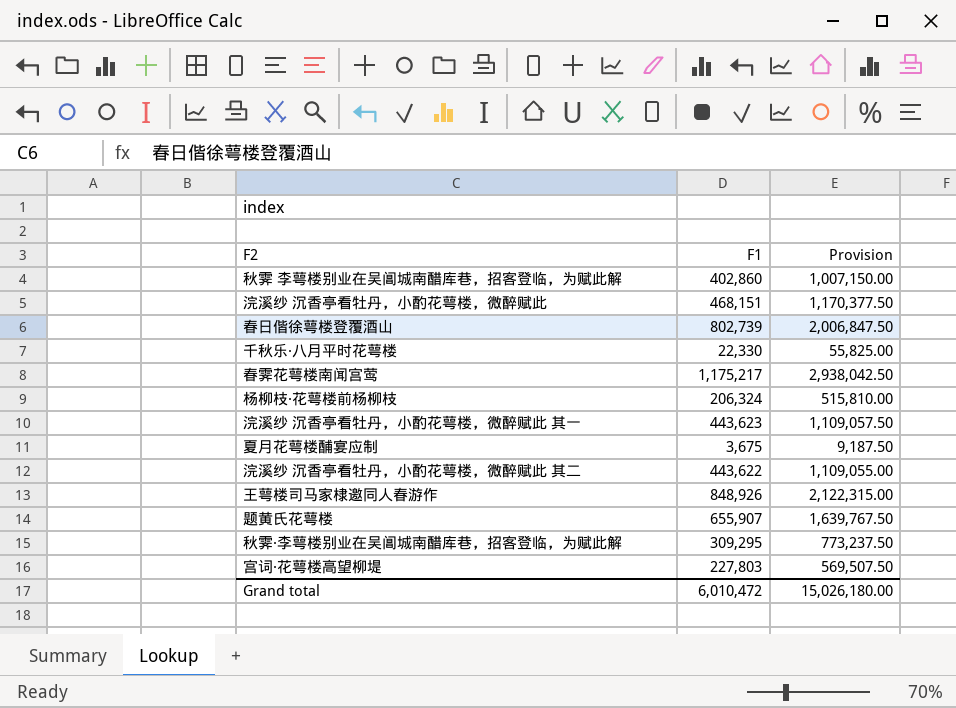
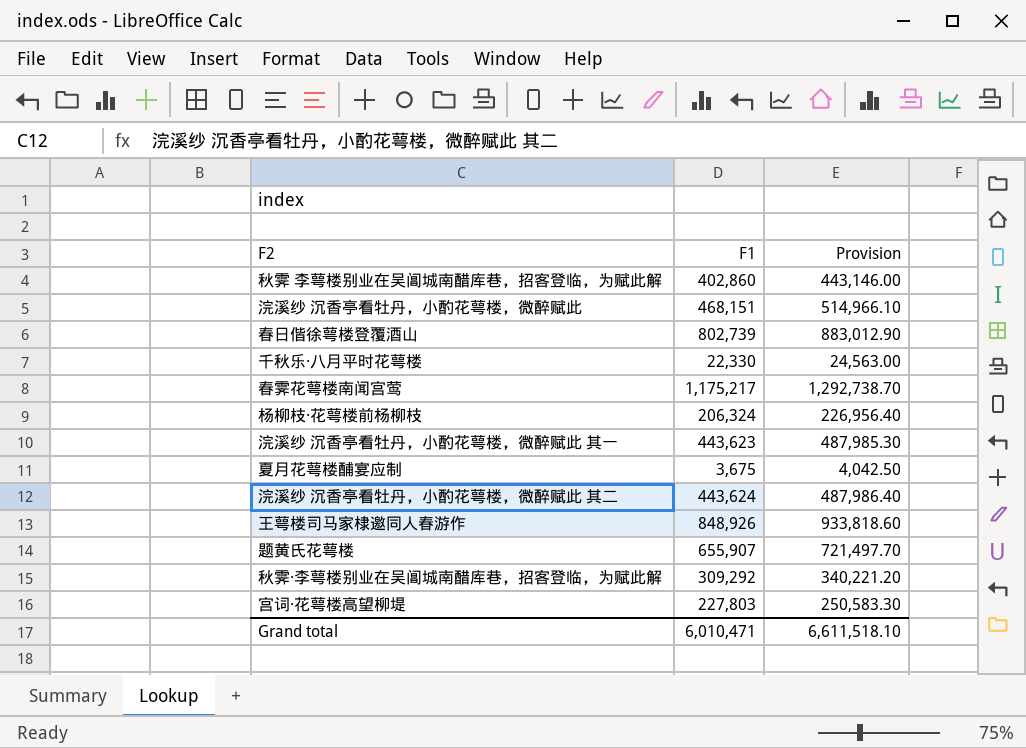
column Provision | formula: [F1] * 2.5 -> [F1] * 1.1
浣溪纱 沉香亭看牡丹，小酌花萼楼，微醉赋此 其二 | F1: 443,622 -> 443,624
秋霁·李萼楼别业在吴阊城南醋库巷，招客登临，为赋此解 | F1: 309,295 -> 309,292
Grand total | F1: 6,010,472 -> 6,010,471
Grand total | Provision: 15,026,180.00 -> 6,611,518.10

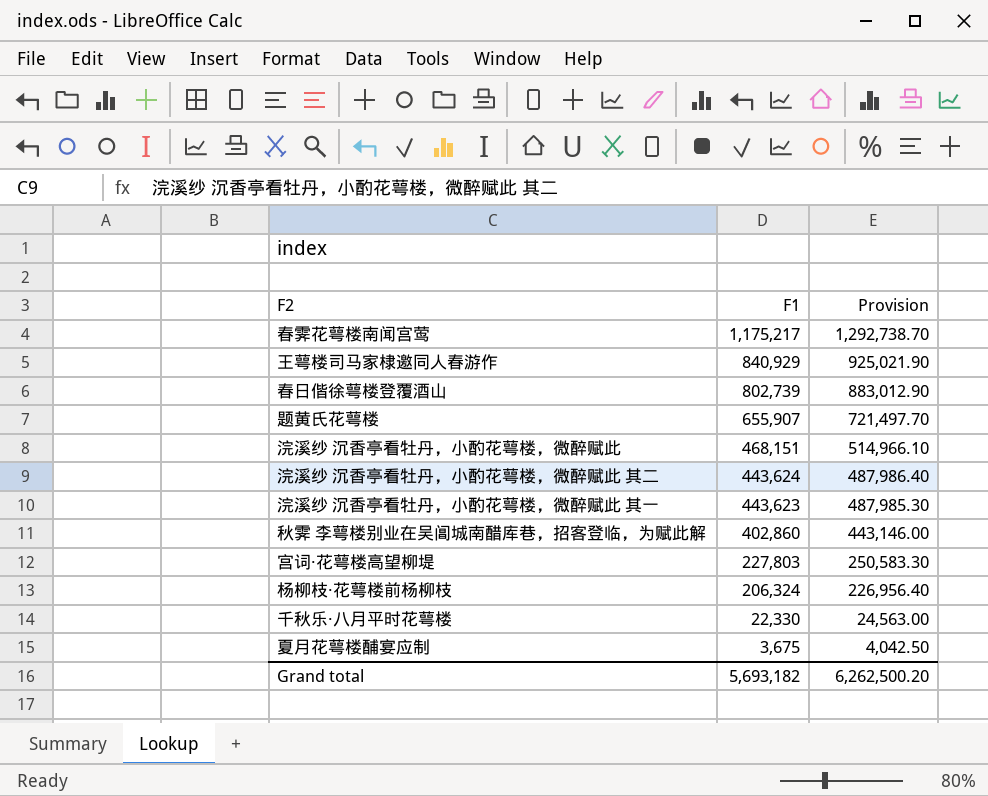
row order: none -> F1 descending
row 秋霁·李萼楼别业在吴阊城南醋库巷，招客登临，为赋此解: 309,292 | 340,221.20 -> none
王萼楼司马家棣邀同人春游作 | F1: 848,926 -> 840,929
王萼楼司马家棣邀同人春游作 | Provision: 933,818.60 -> 925,021.90
Grand total | F1: 6,010,471 -> 5,693,182
Grand total | Provision: 6,611,518.10 -> 6,262,500.20

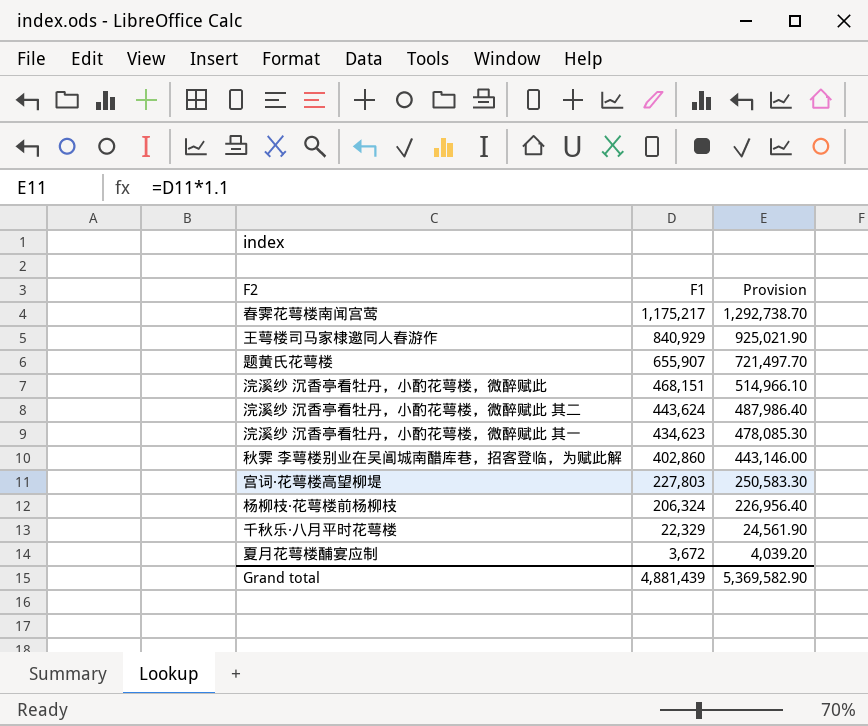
row 春日偕徐萼楼登覆酒山: 802,739 | 883,012.90 -> none
浣溪纱 沉香亭看牡丹，小酌花萼楼，微醉赋此 其一 | F1: 443,623 -> 434,623
浣溪纱 沉香亭看牡丹，小酌花萼楼，微醉赋此 其一 | Provision: 487,985.30 -> 478,085.30
千秋乐·八月平时花萼楼 | F1: 22,330 -> 22,329
千秋乐·八月平时花萼楼 | Provision: 24,563.00 -> 24,561.90
夏月花萼楼酺宴应制 | F1: 3,675 -> 3,672
夏月花萼楼酺宴应制 | Provision: 4,042.50 -> 4,039.20
Grand total | F1: 5,693,182 -> 4,881,439
Grand total | Provision: 6,262,500.20 -> 5,369,582.90

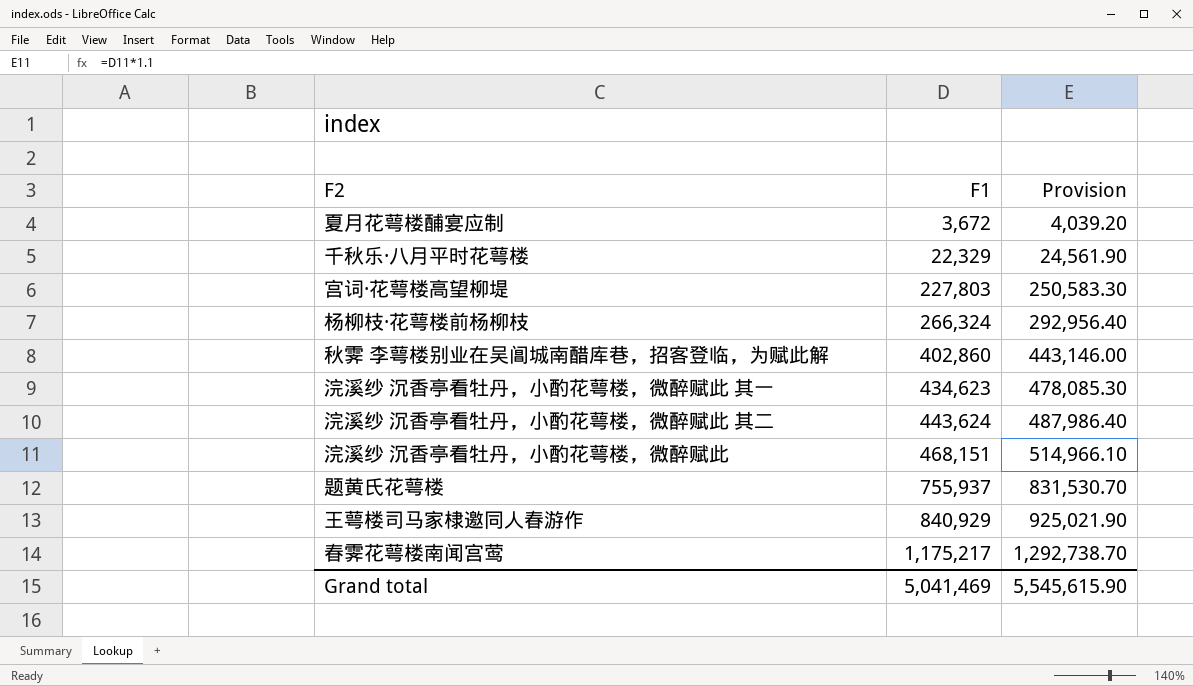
row order: F1 descending -> F1 ascending
杨柳枝·花萼楼前杨柳枝 | F1: 206,324 -> 266,324
杨柳枝·花萼楼前杨柳枝 | Provision: 226,956.40 -> 292,956.40
题黄氏花萼楼 | F1: 655,907 -> 755,937
题黄氏花萼楼 | Provision: 721,497.70 -> 831,530.70
Grand total | F1: 4,881,439 -> 5,041,469
Grand total | Provision: 5,369,582.90 -> 5,545,615.90

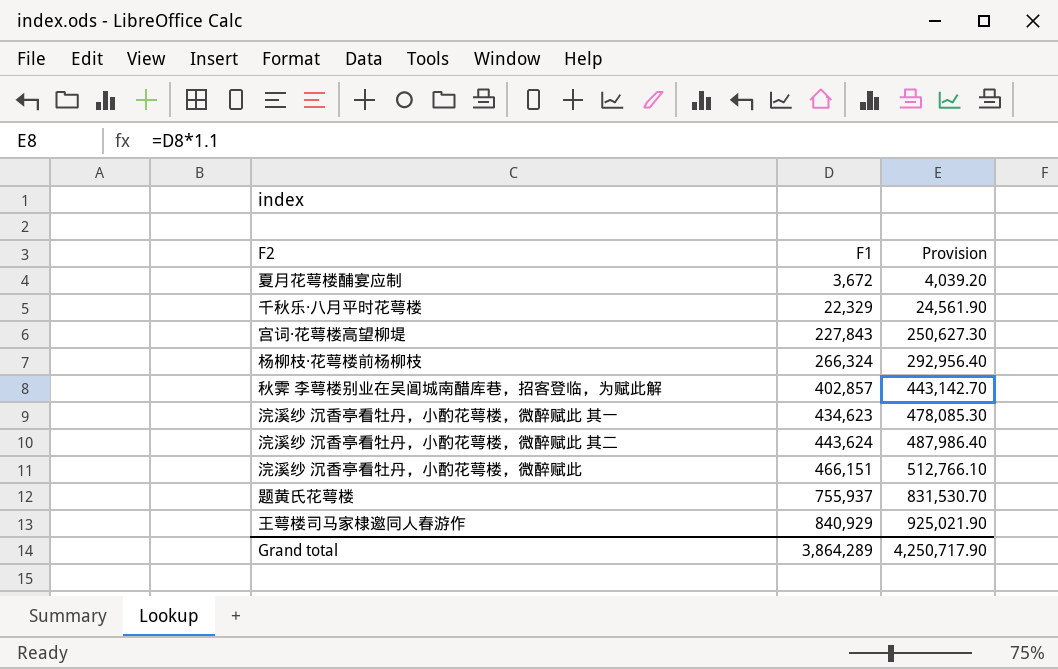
row 春霁花萼楼南闻宫莺: 1,175,217 | 1,292,738.70 -> none
宫词·花萼楼高望柳堤 | F1: 227,803 -> 227,843
宫词·花萼楼高望柳堤 | Provision: 250,583.30 -> 250,627.30
秋霁 李萼楼别业在吴阊城南醋库巷，招客登临，为赋此解 | F1: 402,860 -> 402,857
秋霁 李萼楼别业在吴阊城南醋库巷，招客登临，为赋此解 | Provision: 443,146.00 -> 443,142.70
浣溪纱 沉香亭看牡丹，小酌花萼楼，微醉赋此 | F1: 468,151 -> 466,151
浣溪纱 沉香亭看牡丹，小酌花萼楼，微醉赋此 | Provision: 514,966.10 -> 512,766.10
Grand total | F1: 5,041,469 -> 3,864,289
Grand total | Provision: 5,545,615.90 -> 4,250,717.90

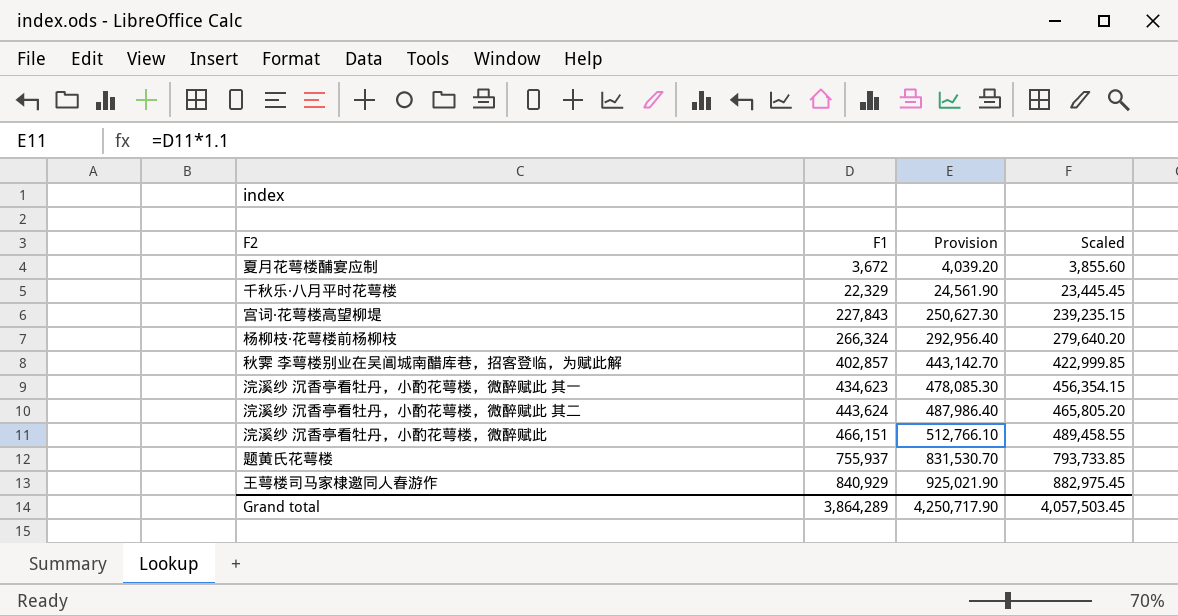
column Scaled | formula: none -> [F1] * 1.05

